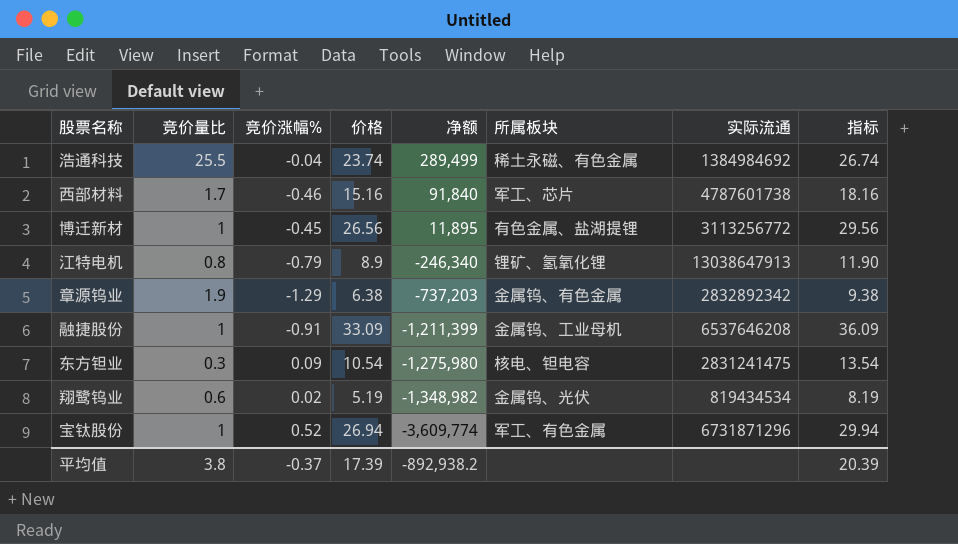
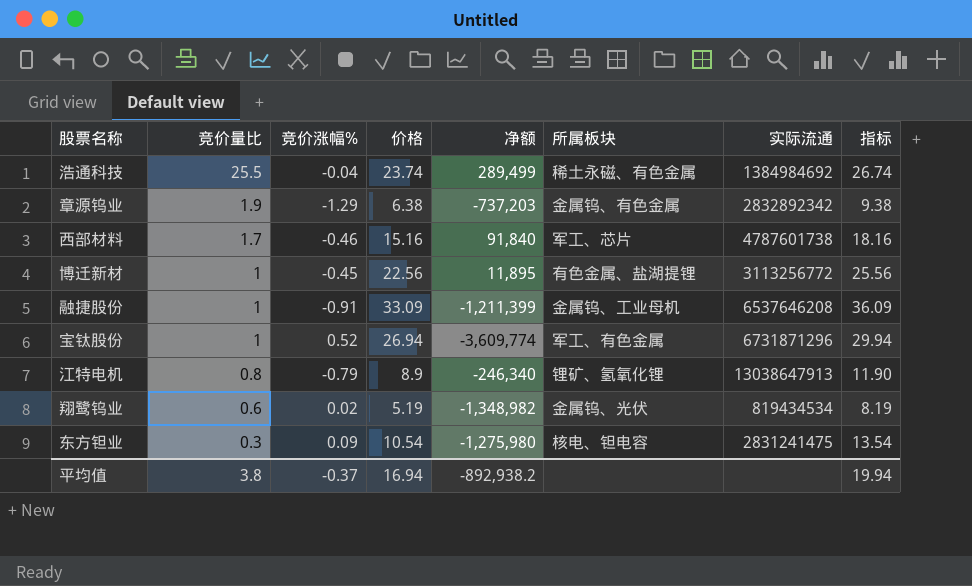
row order: 净额 descending -> 竞价量比 descending
博迁新材 | 价格: 26.56 -> 22.56
博迁新材 | 指标: 29.56 -> 25.56
平均值 | 价格: 17.39 -> 16.94
平均值 | 指标: 20.39 -> 19.94

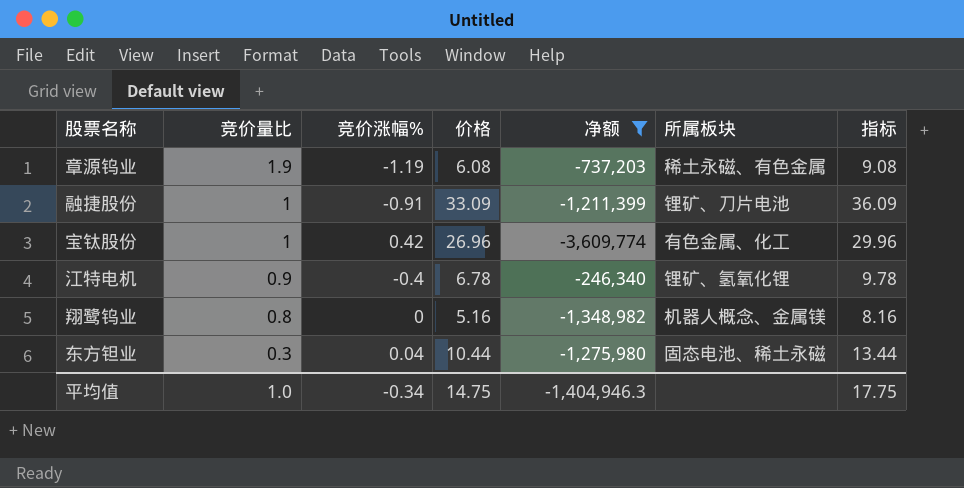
filter: none -> 净额 <= -246,340
column 实际流通 | position: 7 -> none
章源钨业 | 竞价涨幅%: -1.29 -> -1.19
章源钨业 | 价格: 6.38 -> 6.08
章源钨业 | 所属板块: 金属钨、有色金属 -> 稀土永磁、有色金属
章源钨业 | 指标: 9.38 -> 9.08
融捷股份 | 所属板块: 金属钨、工业母机 -> 锂矿、刀片电池
宝钛股份 | 竞价涨幅%: 0.52 -> 0.42
宝钛股份 | 价格: 26.94 -> 26.96
宝钛股份 | 所属板块: 军工、有色金属 -> 有色金属、化工
宝钛股份 | 指标: 29.94 -> 29.96
江特电机 | 竞价量比: 0.8 -> 0.9
江特电机 | 竞价涨幅%: -0.79 -> -0.4
江特电机 | 价格: 8.9 -> 6.78
江特电机 | 指标: 11.90 -> 9.78
翔鹭钨业 | 竞价量比: 0.6 -> 0.8
翔鹭钨业 | 竞价涨幅%: 0.02 -> 0
翔鹭钨业 | 价格: 5.19 -> 5.16
翔鹭钨业 | 所属板块: 金属钨、光伏 -> 机器人概念、金属镁
翔鹭钨业 | 指标: 8.19 -> 8.16
东方钽业 | 竞价涨幅%: 0.09 -> 0.04
东方钽业 | 价格: 10.54 -> 10.44
东方钽业 | 所属板块: 核电、钽电容 -> 固态电池、稀土永磁
东方钽业 | 指标: 13.54 -> 13.44
平均值 | 竞价量比: 3.8 -> 1.0
平均值 | 竞价涨幅%: -0.37 -> -0.34
平均值 | 价格: 16.94 -> 14.75
平均值 | 净额: -892,938.2 -> -1,404,946.3
平均值 | 指标: 19.94 -> 17.75

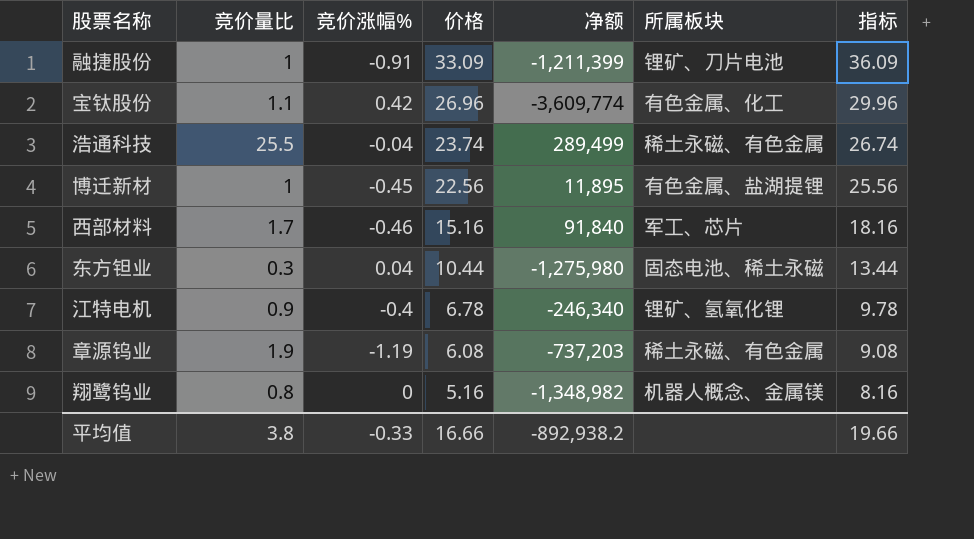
filter: 净额 <= -246,340 -> none
row order: 竞价量比 descending -> 价格 descending
宝钛股份 | 竞价量比: 1 -> 1.1
平均值 | 竞价量比: 1.0 -> 3.8
平均值 | 竞价涨幅%: -0.34 -> -0.33
平均值 | 价格: 14.75 -> 16.66
平均值 | 净额: -1,404,946.3 -> -892,938.2
平均值 | 指标: 17.75 -> 19.66

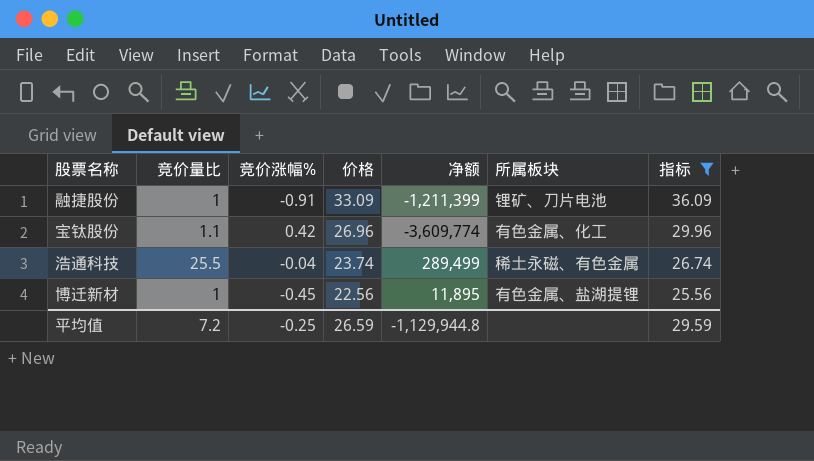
filter: none -> 指标 >= 25.56
平均值 | 竞价量比: 3.8 -> 7.2
平均值 | 竞价涨幅%: -0.33 -> -0.25
平均值 | 价格: 16.66 -> 26.59
平均值 | 净额: -892,938.2 -> -1,129,944.8
平均值 | 指标: 19.66 -> 29.59

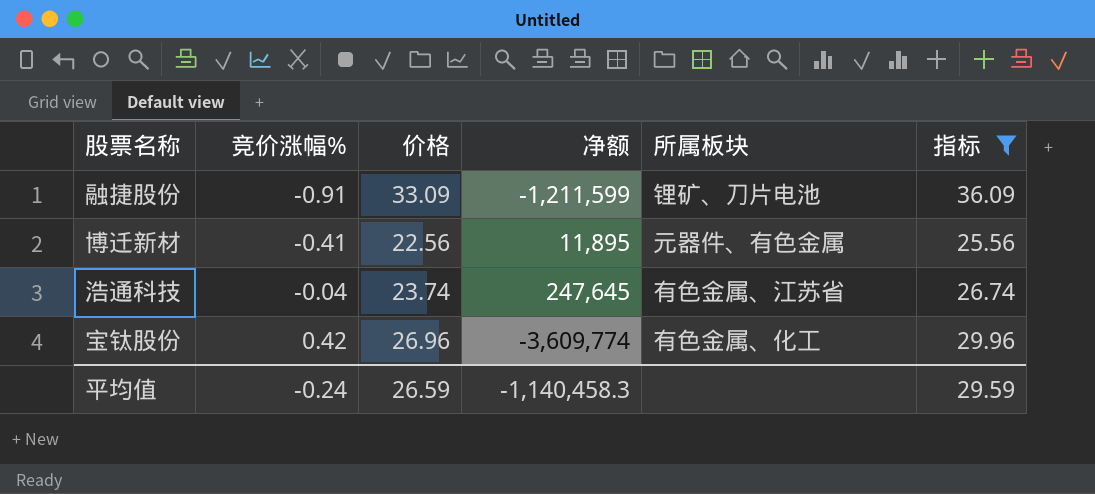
row order: 价格 descending -> 竞价涨幅% ascending
column 竞价量比 | position: 2 -> none
融捷股份 | 净额: -1,211,399 -> -1,211,599
博迁新材 | 竞价涨幅%: -0.45 -> -0.41
博迁新材 | 所属板块: 有色金属、盐湖提锂 -> 元器件、有色金属
浩通科技 | 净额: 289,499 -> 247,645
浩通科技 | 所属板块: 稀土永磁、有色金属 -> 有色金属、江苏省
平均值 | 竞价涨幅%: -0.25 -> -0.24
平均值 | 净额: -1,129,944.8 -> -1,140,458.3

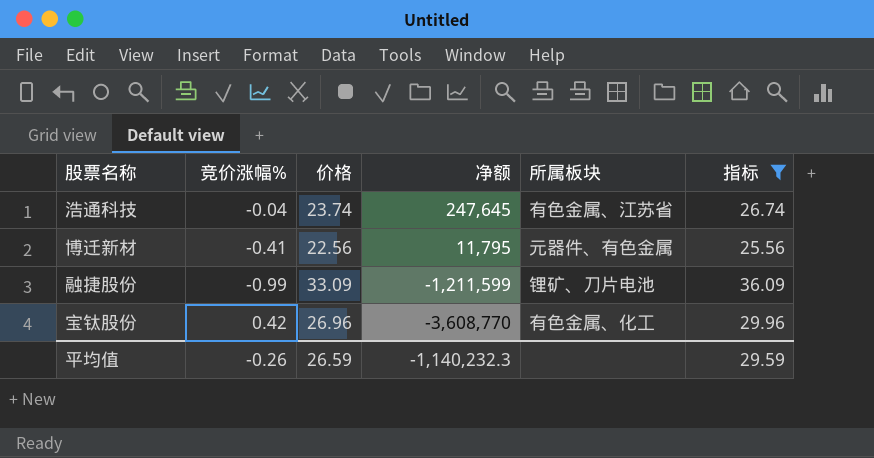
row order: 竞价涨幅% ascending -> 净额 descending
博迁新材 | 净额: 11,895 -> 11,795
融捷股份 | 竞价涨幅%: -0.91 -> -0.99
宝钛股份 | 净额: -3,609,774 -> -3,608,770
平均值 | 竞价涨幅%: -0.24 -> -0.26
平均值 | 净额: -1,140,458.3 -> -1,140,232.3

